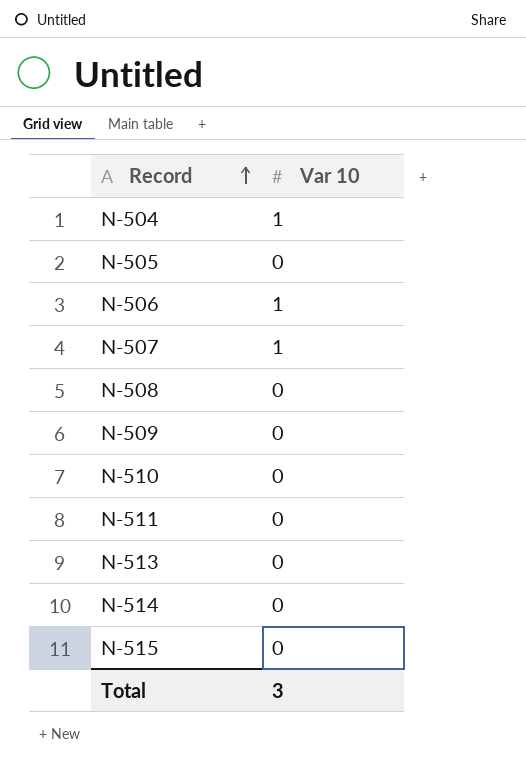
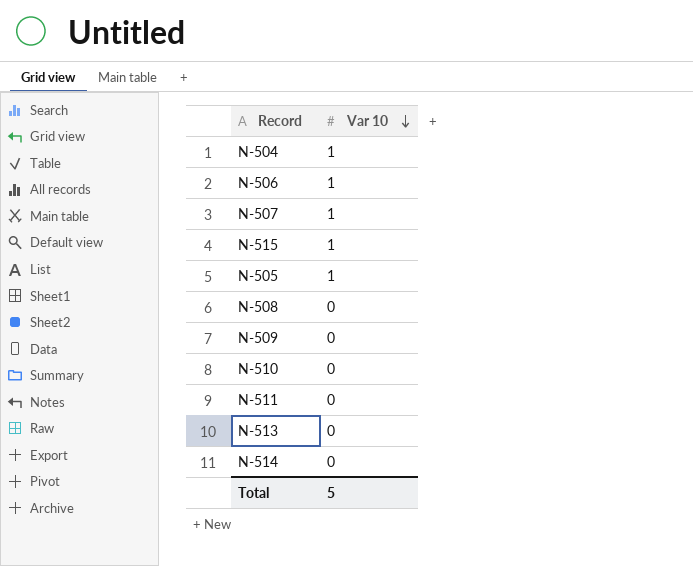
row order: Record ascending -> Var 10 descending
N-515 | Var 10: 0 -> 1
N-505 | Var 10: 0 -> 1
Total | Var 10: 3 -> 5

